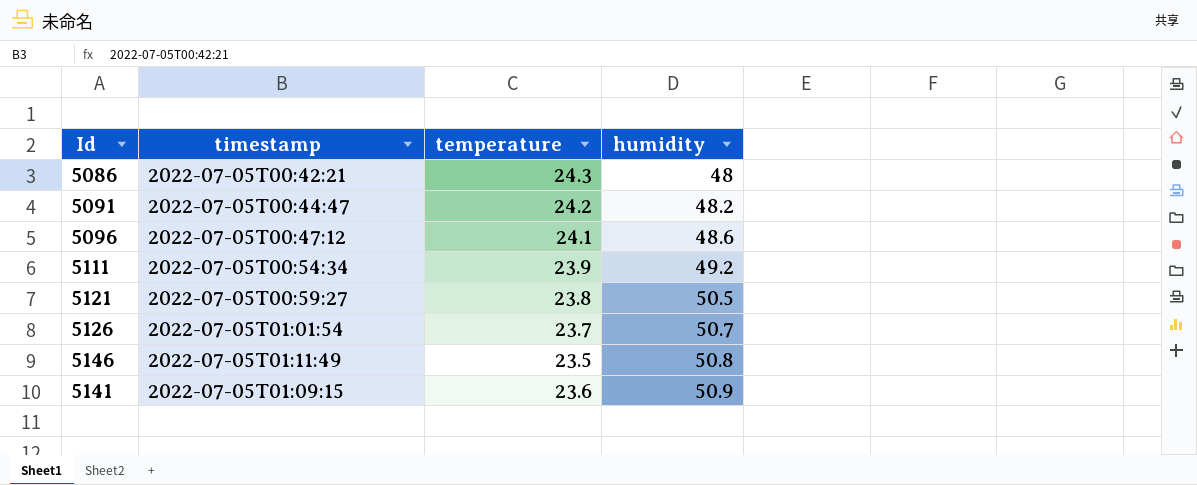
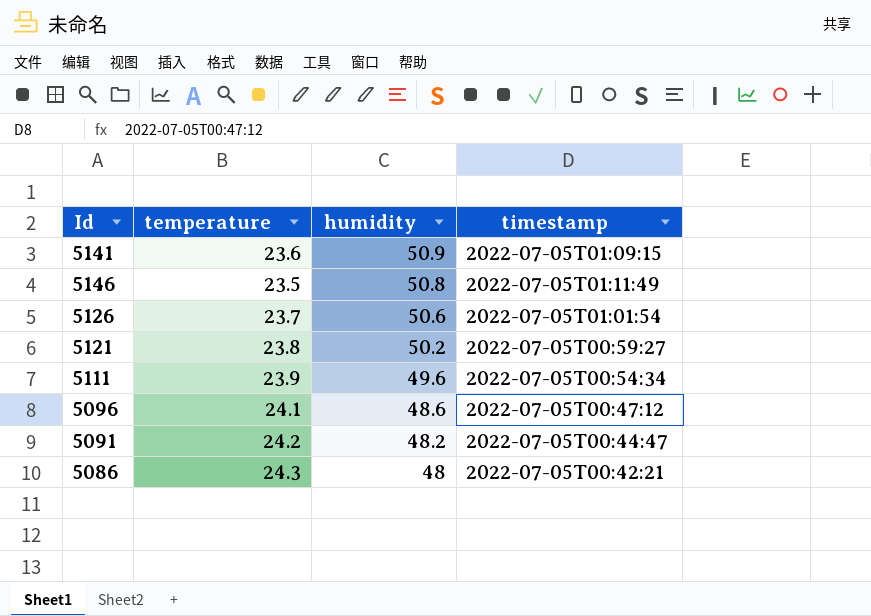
row order: humidity ascending -> humidity descending
column timestamp | position: 2 -> 4
5126 | humidity: 50.7 -> 50.6
5121 | humidity: 50.5 -> 50.2
5111 | humidity: 49.2 -> 49.6

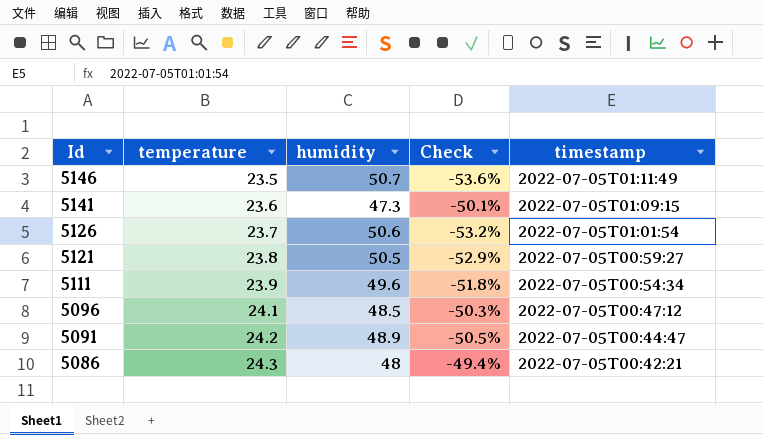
row order: humidity descending -> Id descending
column Check | formula: none -> ([temperature] - [humidity]) / [humidity]
5146 | humidity: 50.8 -> 50.7
5141 | humidity: 50.9 -> 47.3
5121 | humidity: 50.2 -> 50.5
5096 | humidity: 48.6 -> 48.5
5091 | humidity: 48.2 -> 48.9

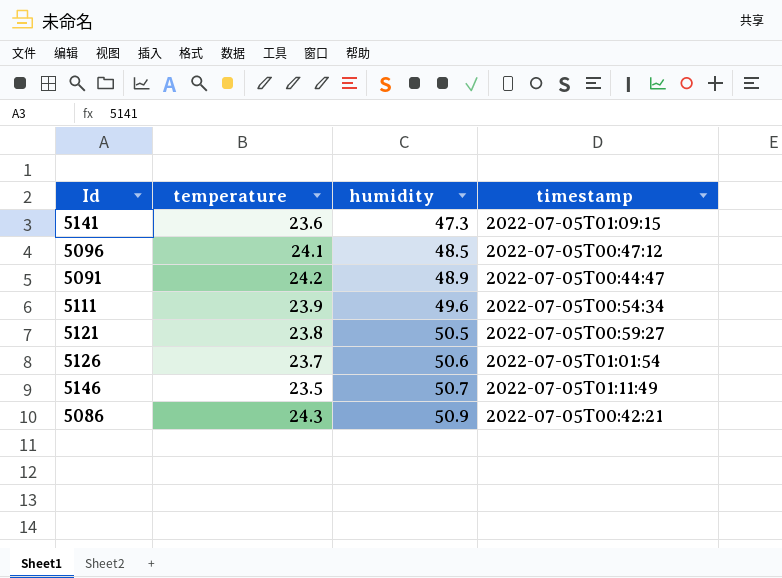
row order: Id descending -> humidity ascending
column Check | formula: ([temperature] - [humidity]) / [humidity] -> none
5086 | humidity: 48 -> 50.9

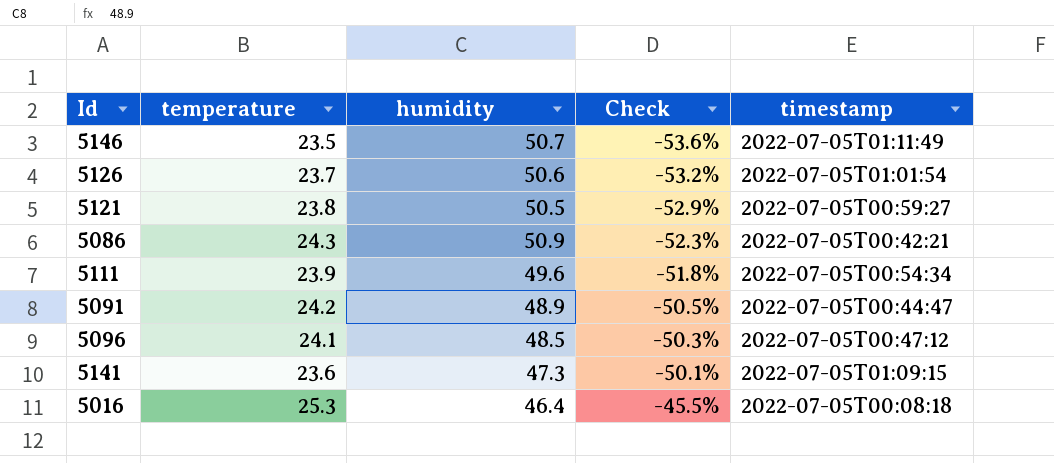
row order: humidity ascending -> Check ascending
column Check | formula: none -> ([temperature] - [humidity]) / [humidity]
row 5016: none -> 25.3 | 46.4 | -45.5% | 2022-07-05T00:08:18

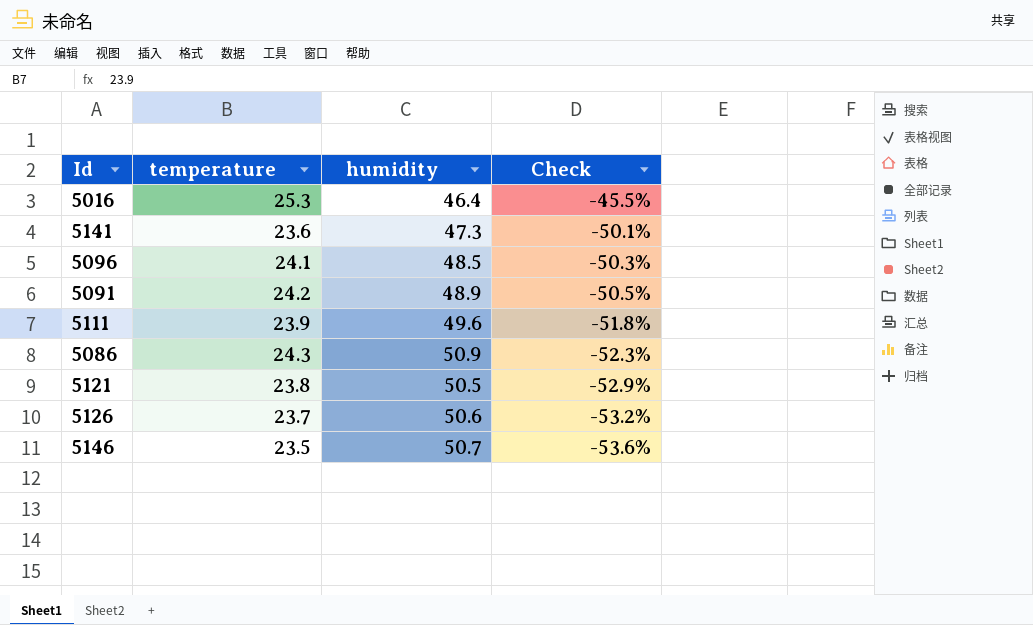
row order: Check ascending -> Check descending
column timestamp | position: 5 -> none

